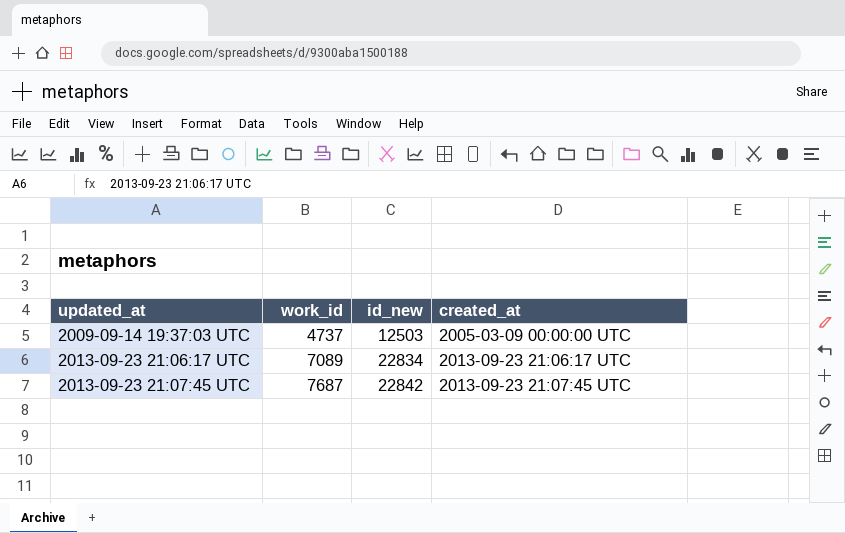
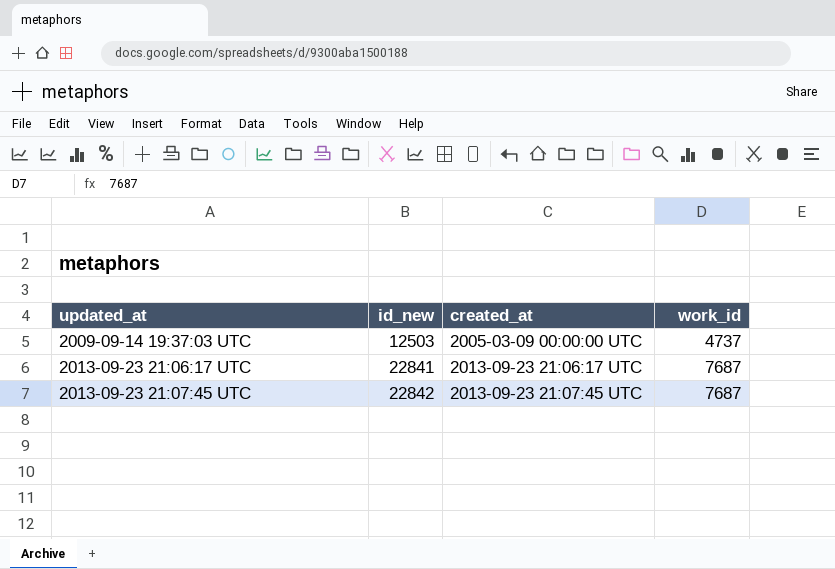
column work_id | position: 2 -> 4
2013-09-23 21:06:17 UTC | id_new: 22834 -> 22841
2013-09-23 21:06:17 UTC | work_id: 7089 -> 7687

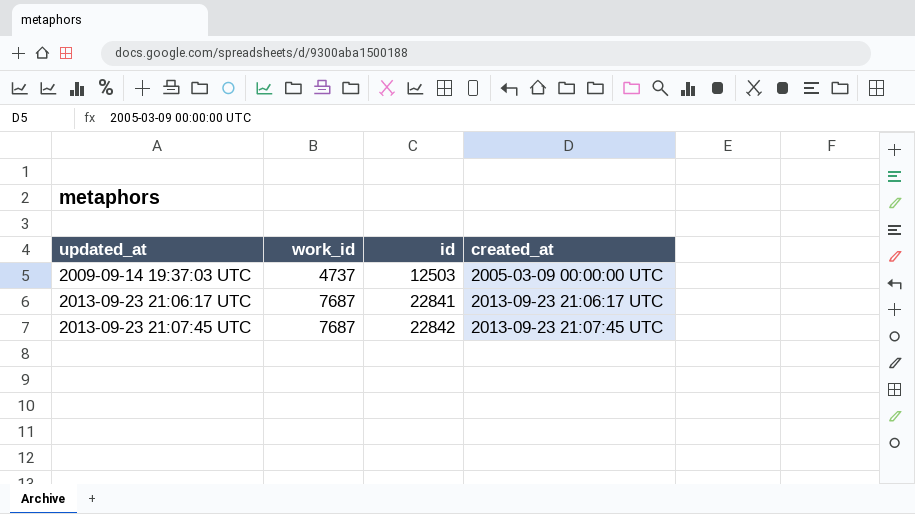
column work_id | position: 4 -> 2
column name: id_new -> id

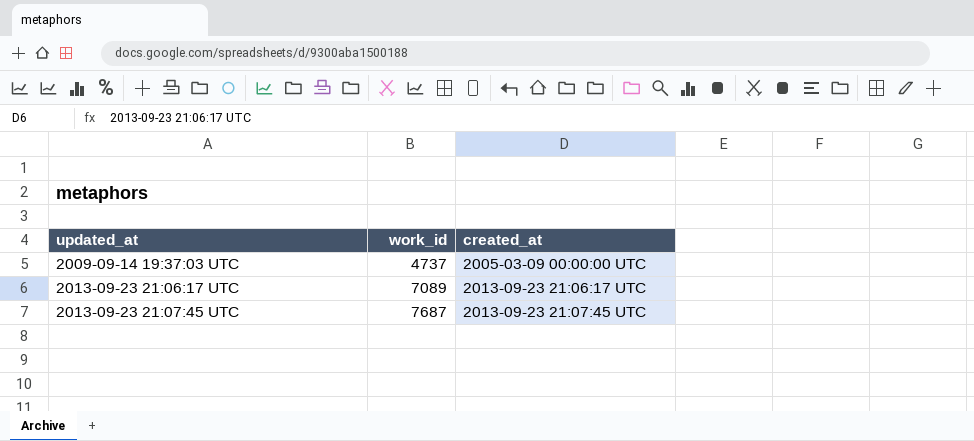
column id | position: 3 -> none
2013-09-23 21:06:17 UTC | work_id: 7687 -> 7089

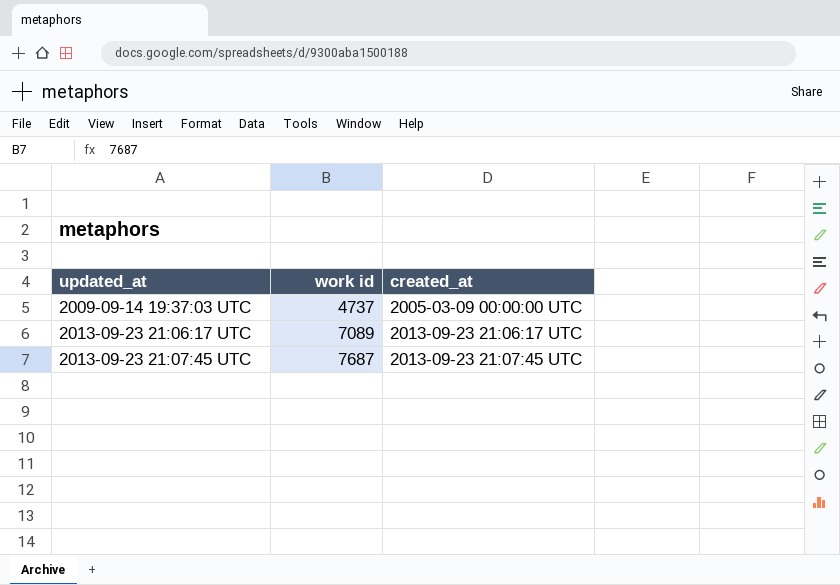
column name: work_id -> work id

